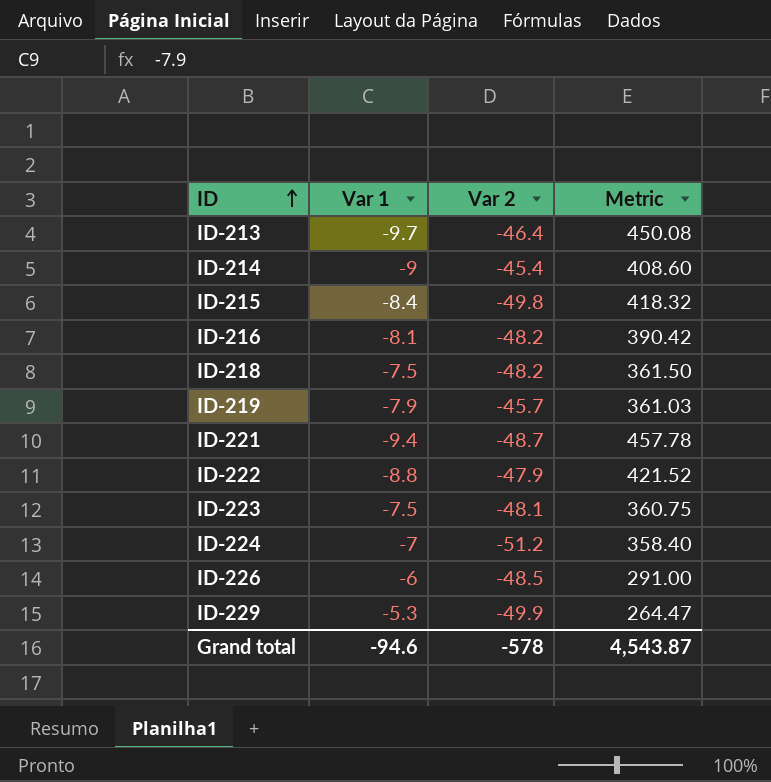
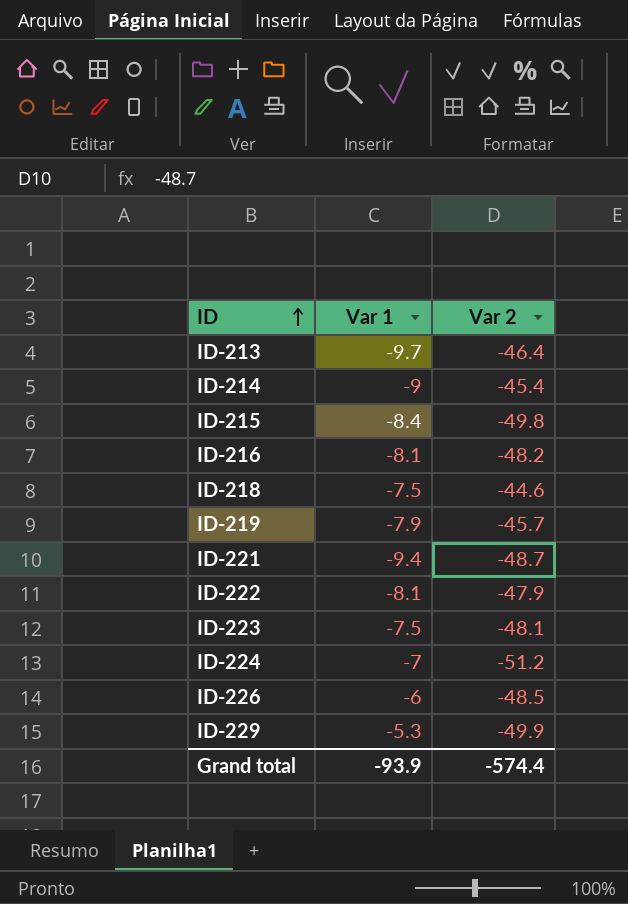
column Metric | formula: [Var 1] * [Var 2] -> none
ID-218 | Var 2: -48.2 -> -44.6
ID-222 | Var 1: -8.8 -> -8.1
Grand total | Var 1: -94.6 -> -93.9
Grand total | Var 2: -578 -> -574.4

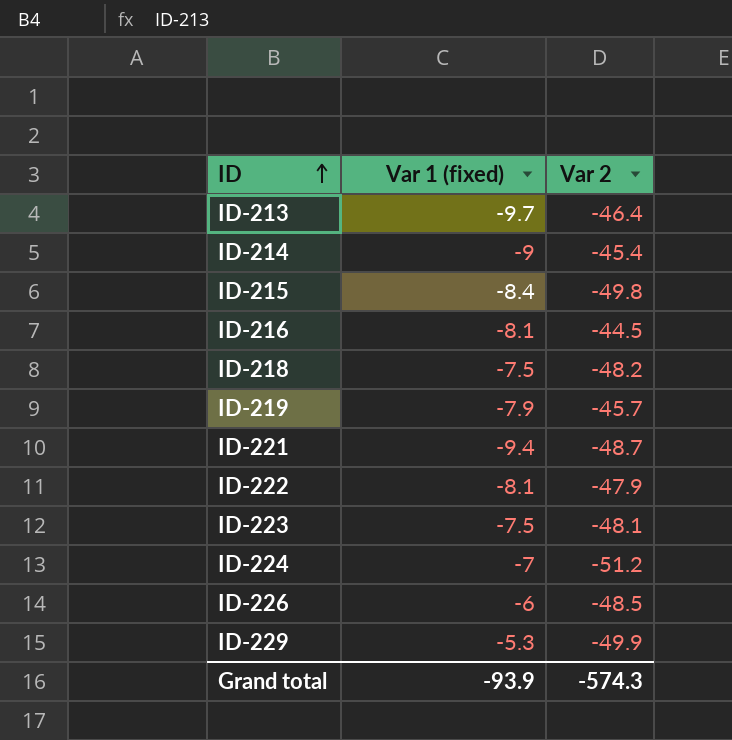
column name: Var 1 -> Var 1 (fixed)
ID-216 | Var 2: -48.2 -> -44.5
ID-218 | Var 2: -44.6 -> -48.2
Grand total | Var 2: -574.4 -> -574.3

